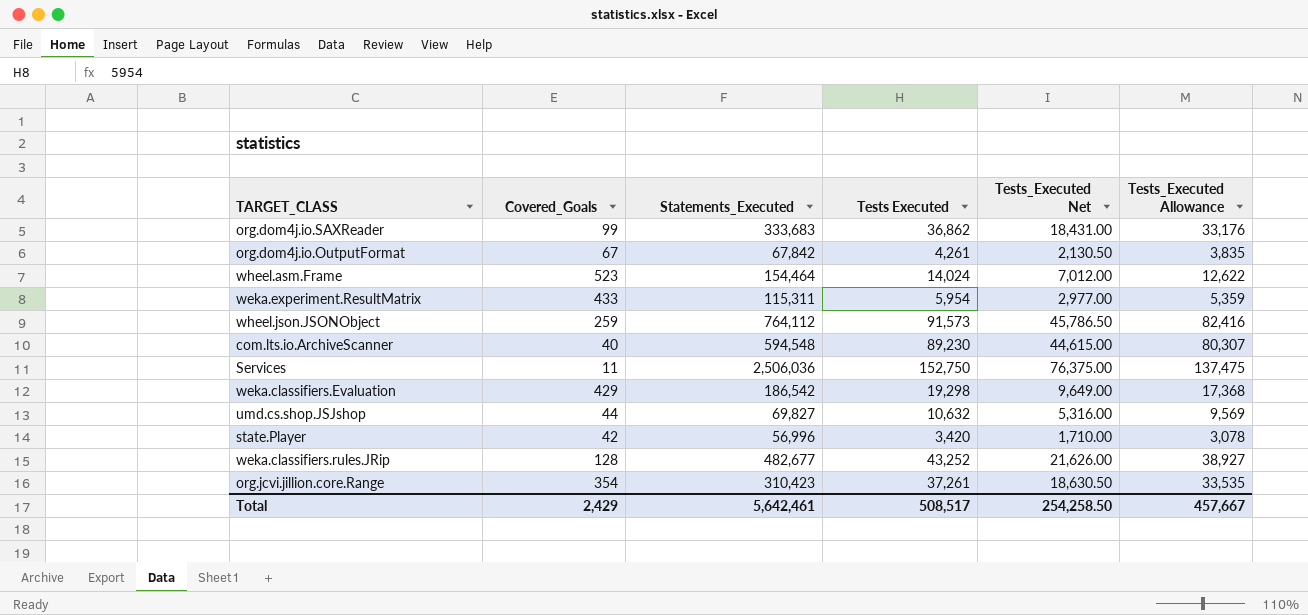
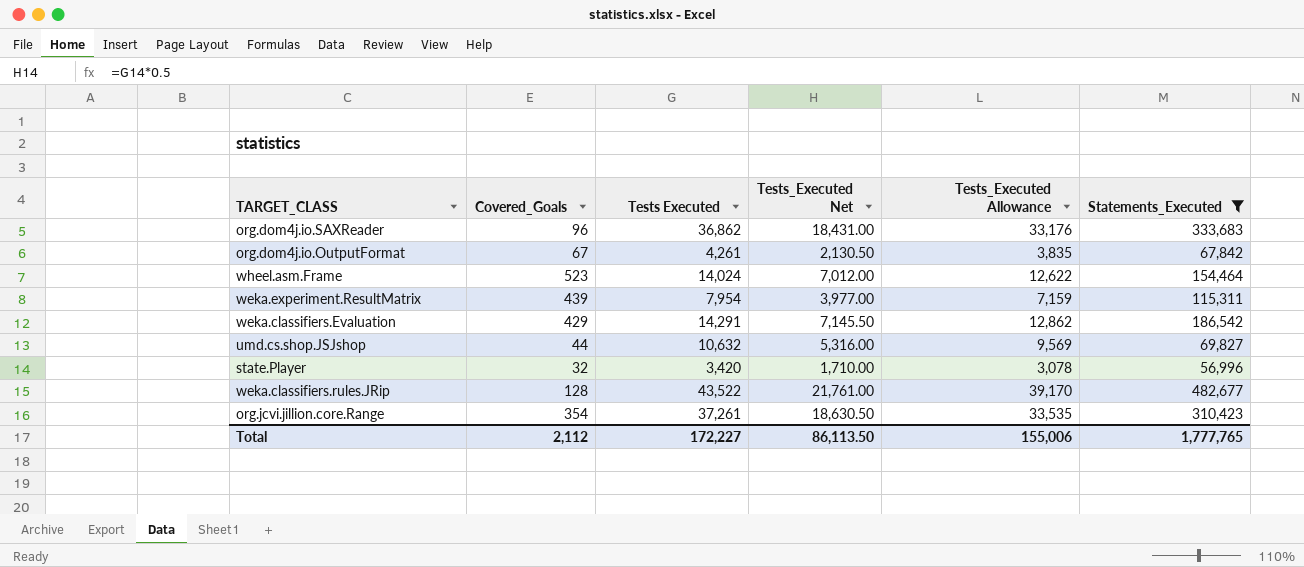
filter: none -> Statements_Executed <= 482,677
column Statements_Executed | position: 3 -> 6
org.dom4j.io.SAXReader | Covered_Goals: 99 -> 96
weka.experiment.ResultMatrix | Covered_Goals: 433 -> 439
weka.experiment.ResultMatrix | Tests Executed: 5,954 -> 7,954
weka.experiment.ResultMatrix | Tests_Executed Net: 2,977.00 -> 3,977.00
weka.experiment.ResultMatrix | Tests_Executed Allowance: 5,359 -> 7,159
weka.classifiers.Evaluation | Tests Executed: 19,298 -> 14,291
weka.classifiers.Evaluation | Tests_Executed Net: 9,649.00 -> 7,145.50
weka.classifiers.Evaluation | Tests_Executed Allowance: 17,368 -> 12,862
state.Player | Covered_Goals: 42 -> 32
weka.classifiers.rules.JRip | Tests Executed: 43,252 -> 43,522
weka.classifiers.rules.JRip | Tests_Executed Net: 21,626.00 -> 21,761.00
weka.classifiers.rules.JRip | Tests_Executed Allowance: 38,927 -> 39,170
Total | Covered_Goals: 2,429 -> 2,112
Total | Tests Executed: 508,517 -> 172,227
Total | Tests_Executed Net: 254,258.50 -> 86,113.50
Total | Tests_Executed Allowance: 457,667 -> 155,006
Total | Statements_Executed: 5,642,461 -> 1,777,765

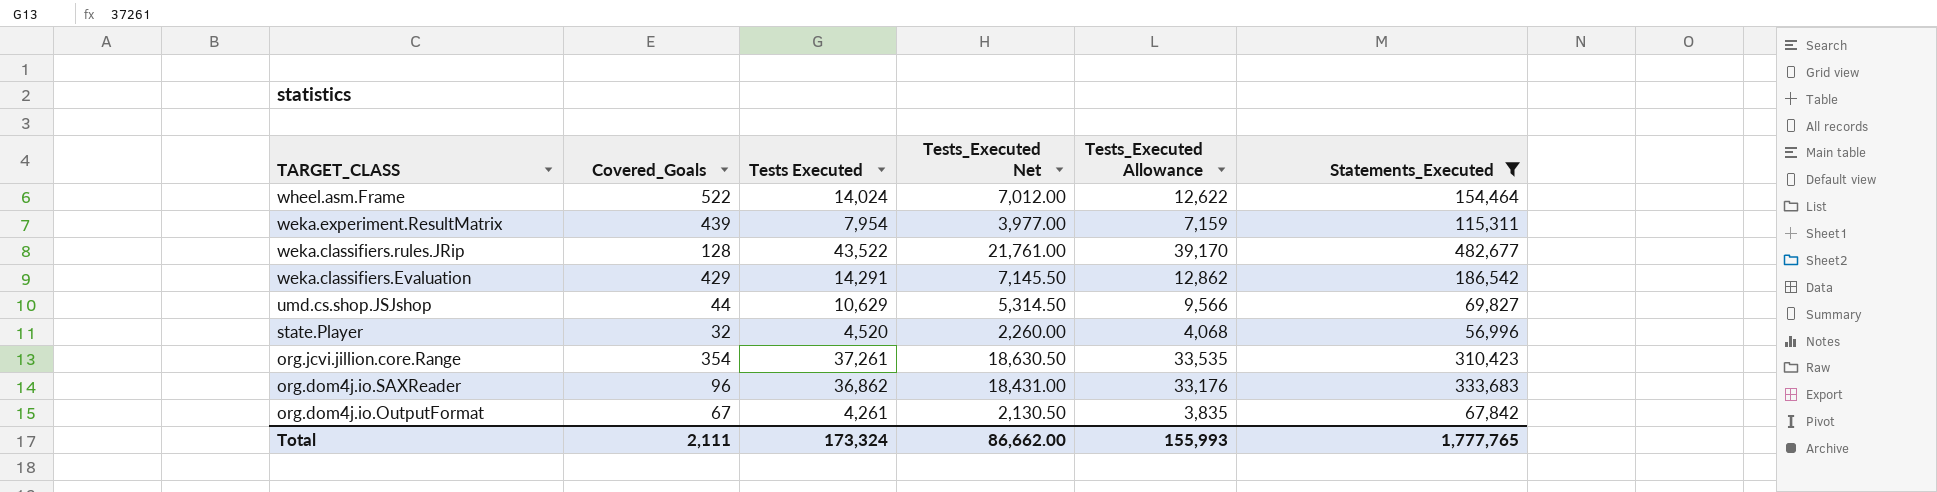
row order: none -> TARGET_CLASS descending
wheel.asm.Frame | Covered_Goals: 523 -> 522
umd.cs.shop.JSJshop | Tests Executed: 10,632 -> 10,629
umd.cs.shop.JSJshop | Tests_Executed Net: 5,316.00 -> 5,314.50
umd.cs.shop.JSJshop | Tests_Executed Allowance: 9,569 -> 9,566
state.Player | Tests Executed: 3,420 -> 4,520
state.Player | Tests_Executed Net: 1,710.00 -> 2,260.00
state.Player | Tests_Executed Allowance: 3,078 -> 4,068
Total | Covered_Goals: 2,112 -> 2,111
Total | Tests Executed: 172,227 -> 173,324
Total | Tests_Executed Net: 86,113.50 -> 86,662.00
Total | Tests_Executed Allowance: 155,006 -> 155,993

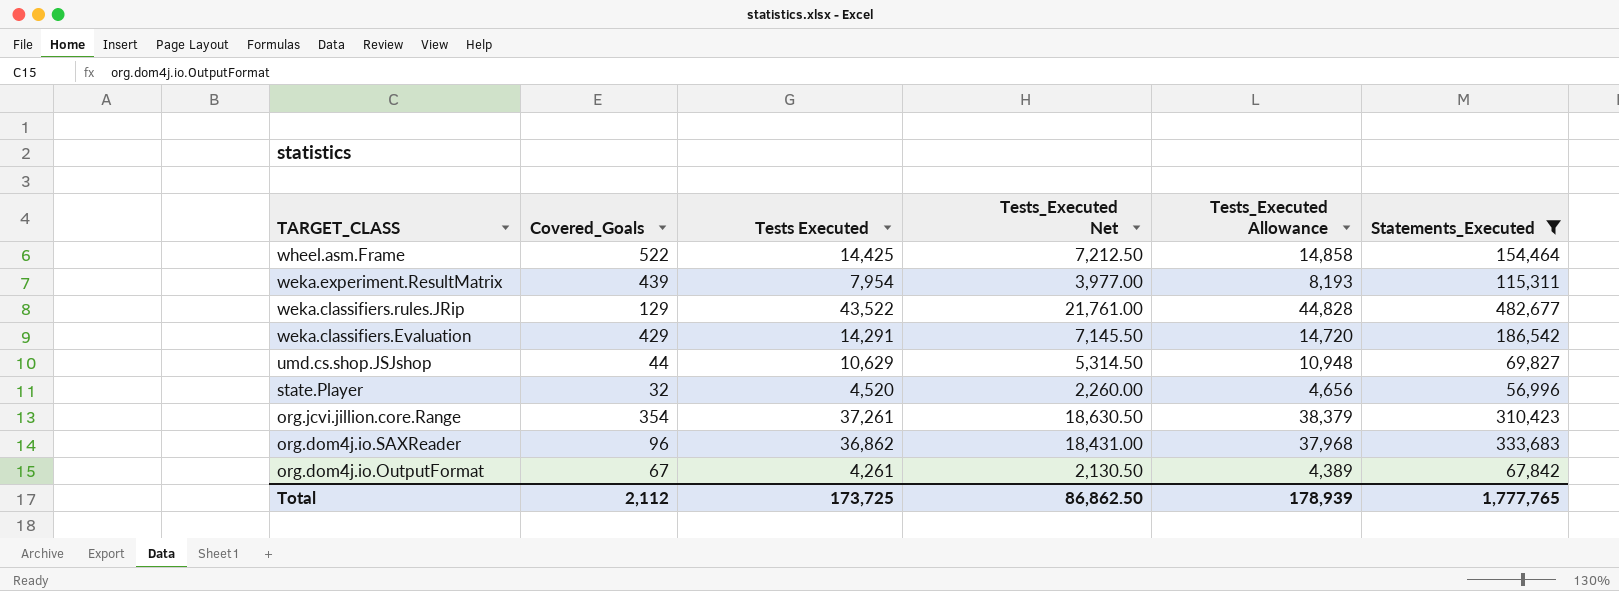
column Tests_Executed Allowance | formula: [Tests Executed] * 0.9 -> [Tests Executed] * 1.03
wheel.asm.Frame | Tests Executed: 14,024 -> 14,425
wheel.asm.Frame | Tests_Executed Net: 7,012.00 -> 7,212.50
weka.classifiers.rules.JRip | Covered_Goals: 128 -> 129
Total | Covered_Goals: 2,111 -> 2,112
Total | Tests Executed: 173,324 -> 173,725
Total | Tests_Executed Net: 86,662.00 -> 86,862.50
Total | Tests_Executed Allowance: 155,993 -> 178,939

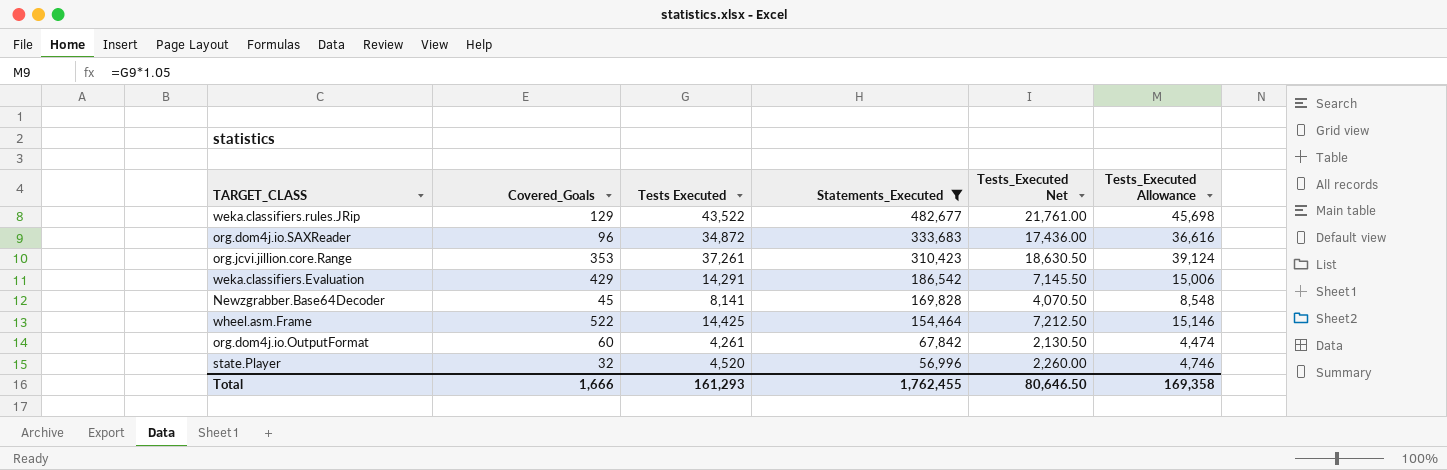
row order: TARGET_CLASS descending -> Statements_Executed descending
column Statements_Executed | position: 6 -> 4
column Tests_Executed Allowance | formula: [Tests Executed] * 1.03 -> [Tests Executed] * 1.05
row weka.experiment.ResultMatrix: 439 | 7,954 | 3,977.00 | 8,193 | 115,311 -> none
row umd.cs.shop.JSJshop: 44 | 10,629 | 5,314.50 | 10,948 | 69,827 -> none
org.dom4j.io.SAXReader | Tests Executed: 36,862 -> 34,872
org.dom4j.io.SAXReader | Tests_Executed Net: 18,431.00 -> 17,436.00
org.jcvi.jillion.core.Range | Covered_Goals: 354 -> 353
row Newzgrabber.Base64Decoder: none -> 45 | 8,141 | 169,828 | 4,070.50 | 8,548
org.dom4j.io.OutputFormat | Covered_Goals: 67 -> 60
Total | Covered_Goals: 2,112 -> 1,666
Total | Tests Executed: 173,725 -> 161,293
Total | Statements_Executed: 1,777,765 -> 1,762,455
Total | Tests_Executed Net: 86,862.50 -> 80,646.50
Total | Tests_Executed Allowance: 178,939 -> 169,358

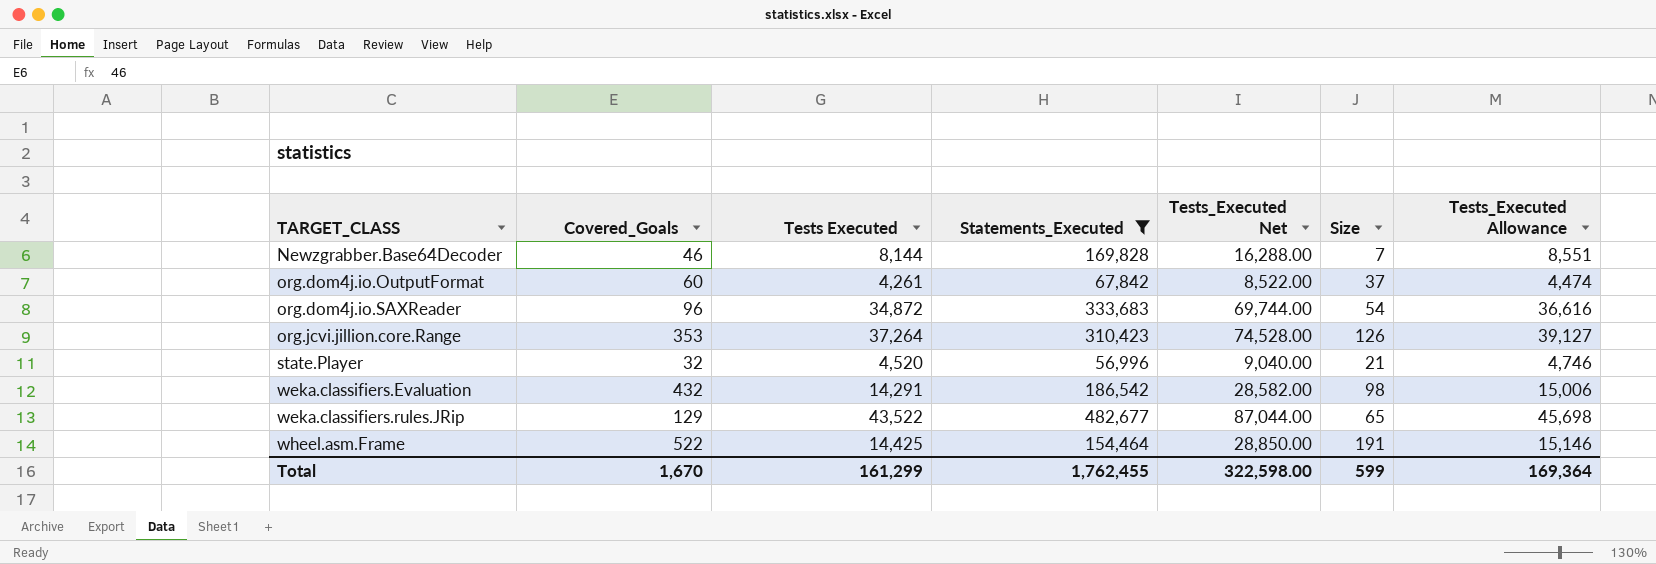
row order: Statements_Executed descending -> TARGET_CLASS ascending
column Tests_Executed Net | formula: [Tests Executed] * 0.5 -> [Tests Executed] * 2
column Size | position: none -> 6
Newzgrabber.Base64Decoder | Covered_Goals: 45 -> 46
Newzgrabber.Base64Decoder | Tests Executed: 8,141 -> 8,144
Newzgrabber.Base64Decoder | Tests_Executed Allowance: 8,548 -> 8,551
org.jcvi.jillion.core.Range | Tests Executed: 37,261 -> 37,264
org.jcvi.jillion.core.Range | Tests_Executed Allowance: 39,124 -> 39,127
weka.classifiers.Evaluation | Covered_Goals: 429 -> 432
Total | Covered_Goals: 1,666 -> 1,670
Total | Tests Executed: 161,293 -> 161,299
Total | Tests_Executed Net: 80,646.50 -> 322,598.00
Total | Tests_Executed Allowance: 169,358 -> 169,364

